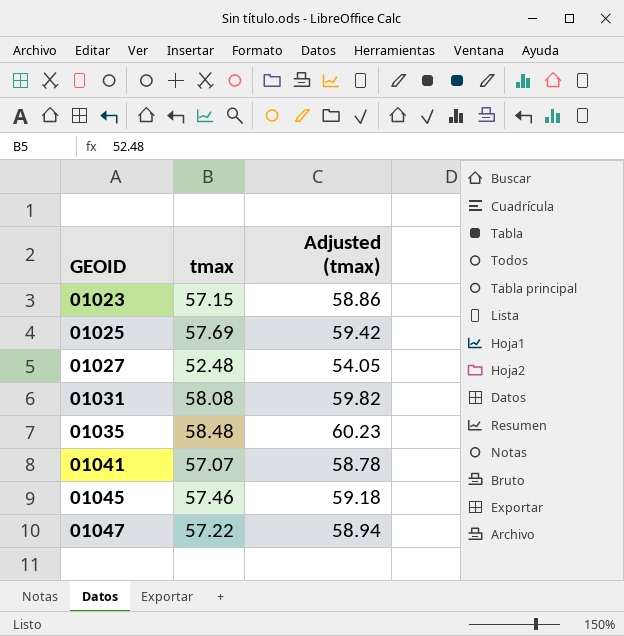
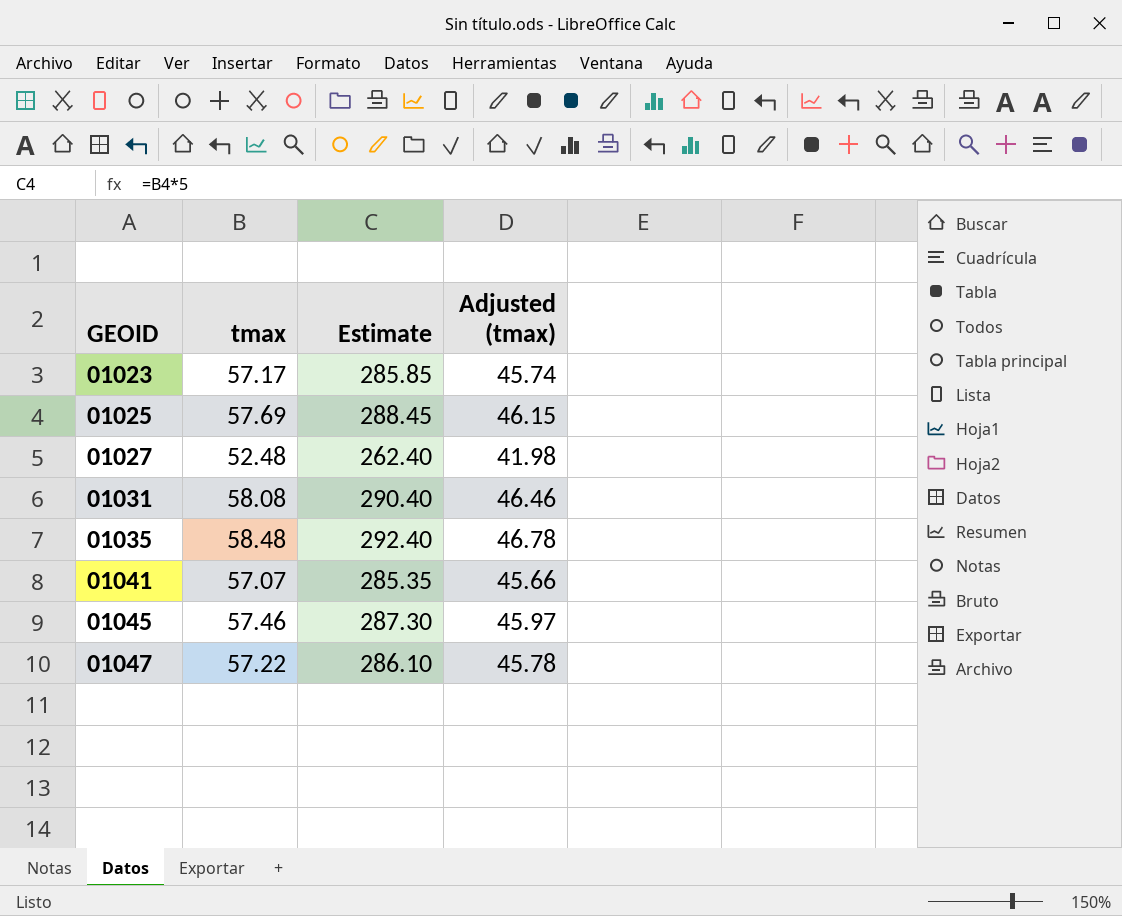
column Estimate | formula: none -> [tmax] * 5
column Adjusted (tmax) | formula: [tmax] * 1.03 -> [tmax] * 0.8
01023 | tmax: 57.15 -> 57.17

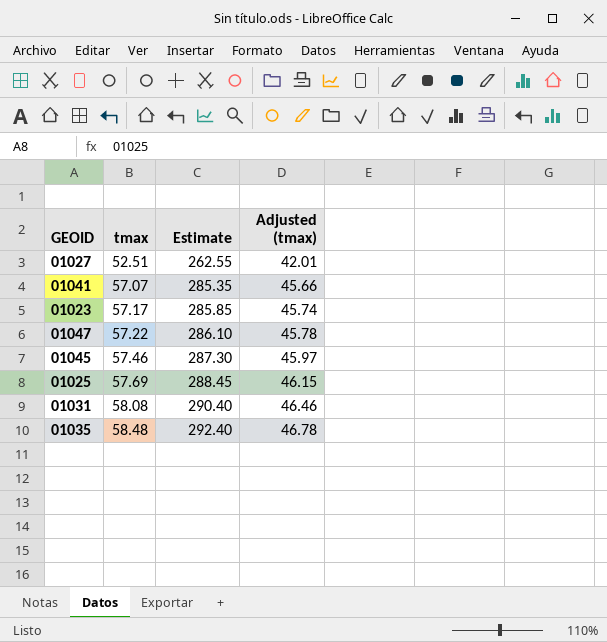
row order: GEOID ascending -> tmax ascending
01027 | tmax: 52.48 -> 52.51
01027 | Estimate: 262.40 -> 262.55
01027 | Adjusted (tmax): 41.98 -> 42.01

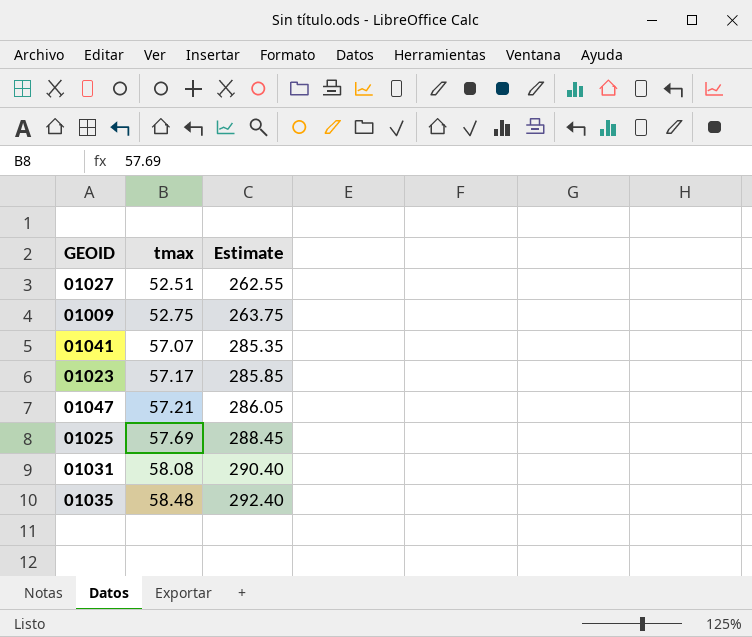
column Adjusted (tmax) | formula: [tmax] * 0.8 -> none
row 01045: 57.46 | 287.30 | 45.97 -> none
row 01009: none -> 52.75 | 263.75
01047 | tmax: 57.22 -> 57.21
01047 | Estimate: 286.10 -> 286.05

